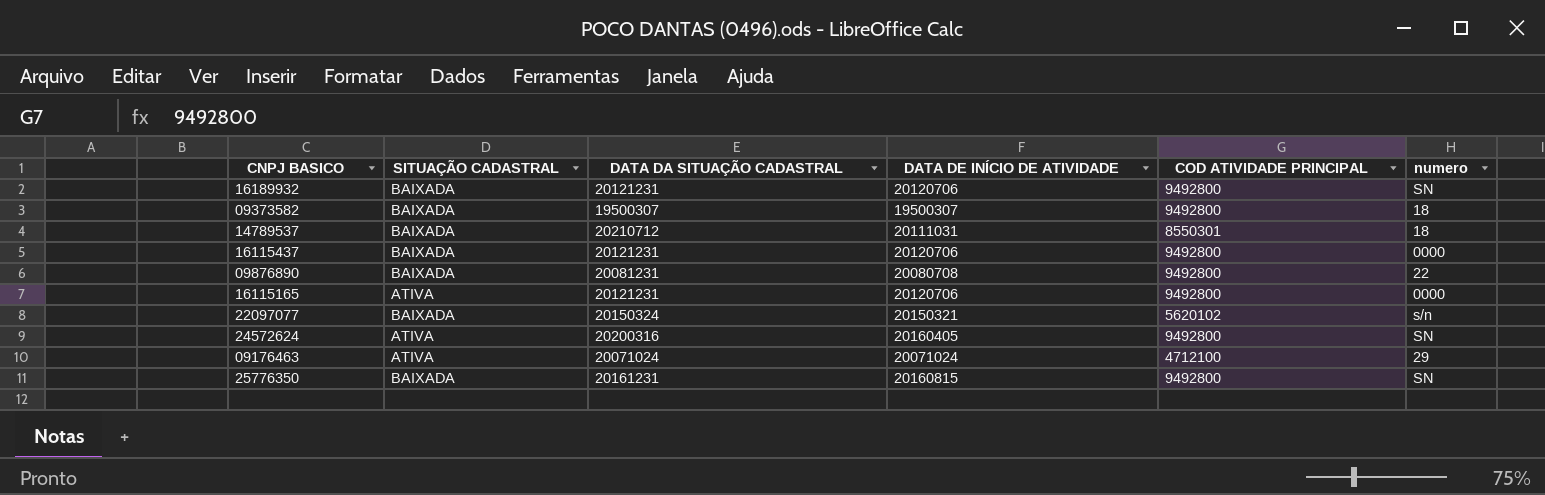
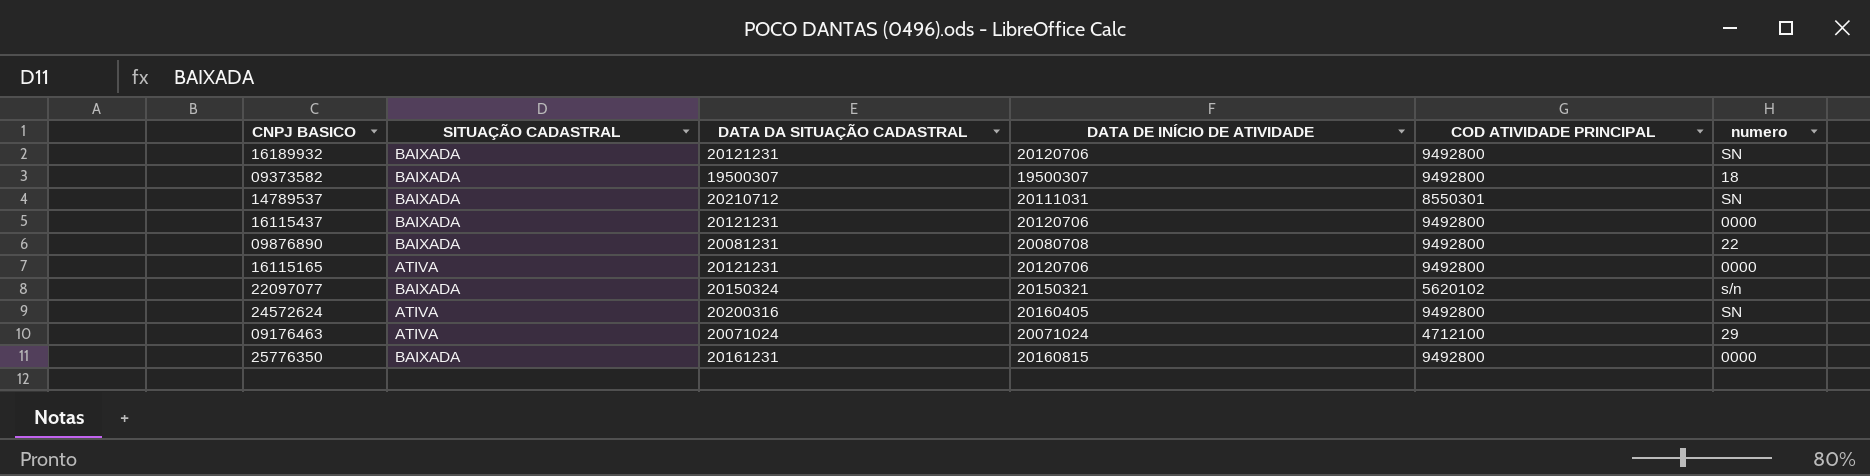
14789537 | numero: 18 -> SN
25776350 | numero: SN -> 0000

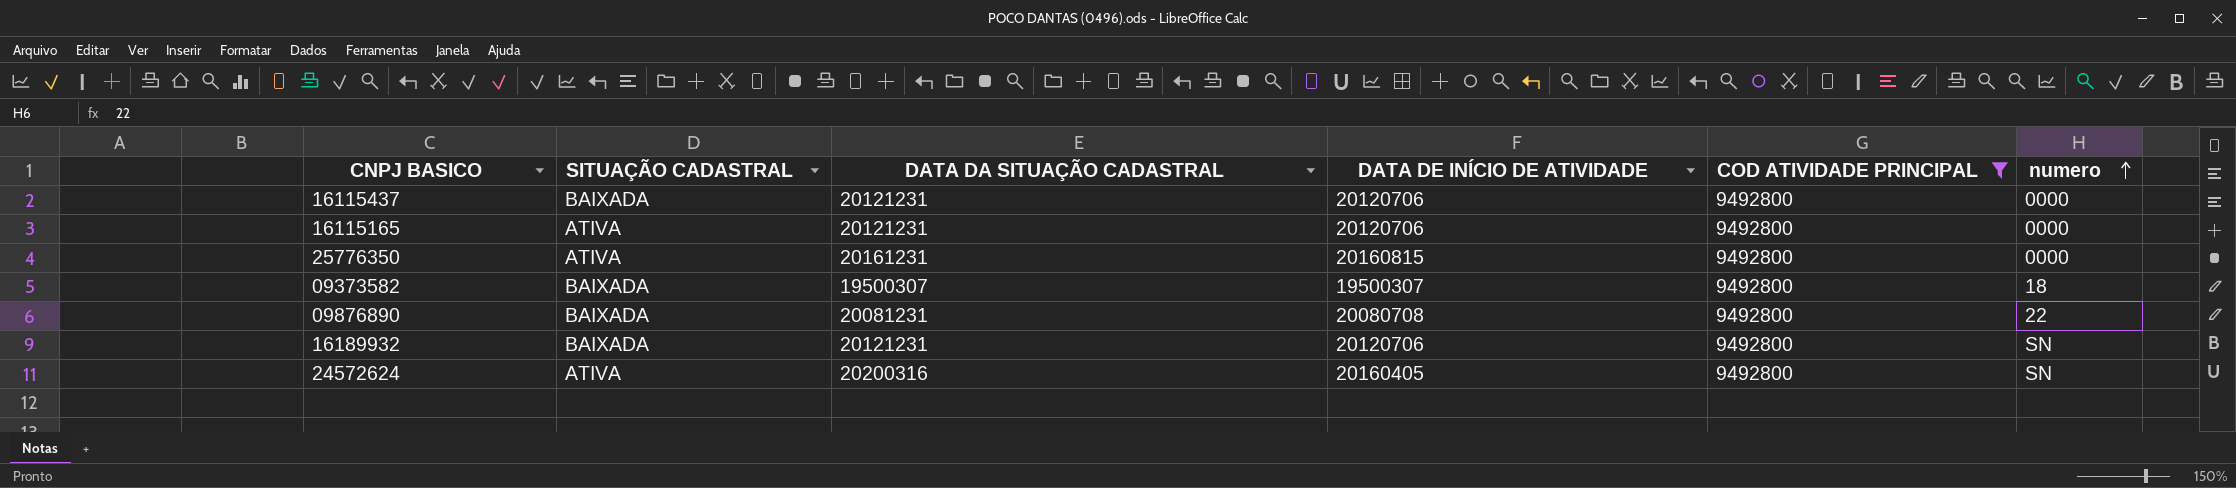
filter: none -> COD ATIVIDADE PRINCIPAL = 9492800
row order: none -> numero ascending
25776350 | SITUAÇÃO CADASTRAL: BAIXADA -> ATIVA

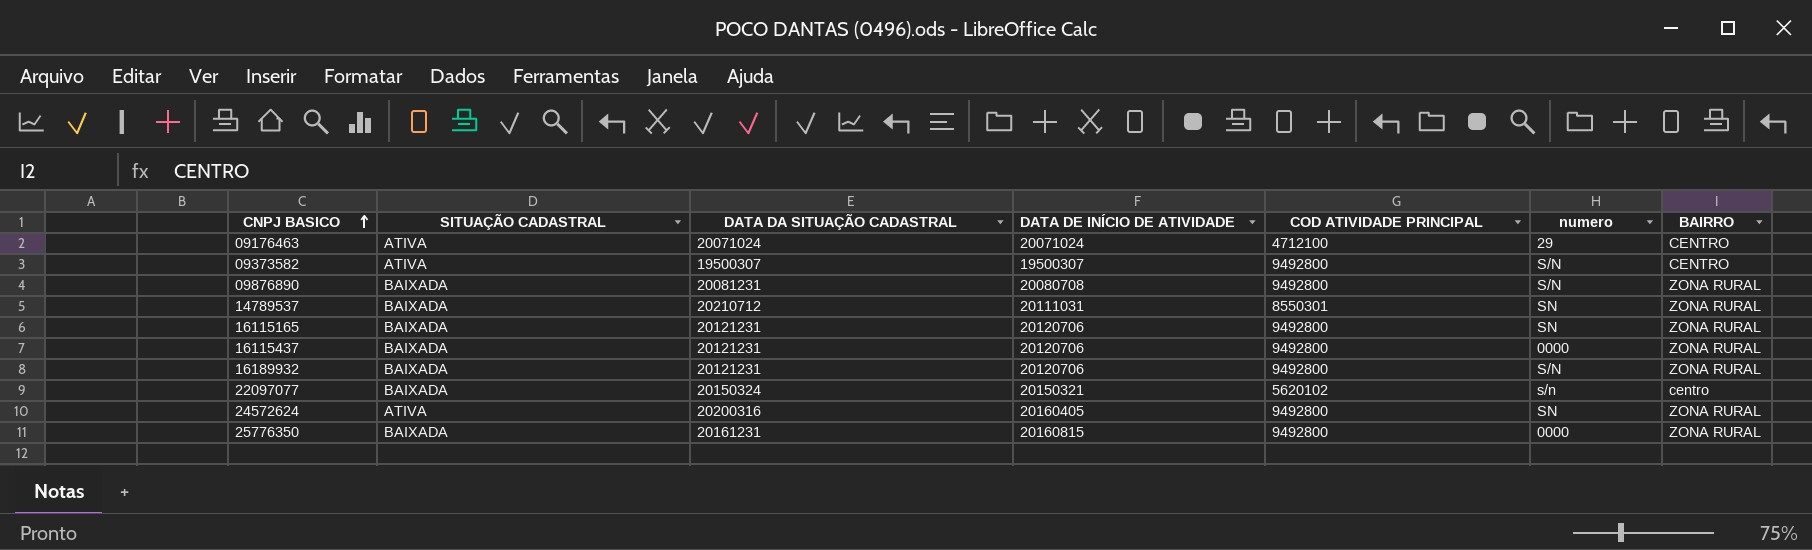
filter: COD ATIVIDADE PRINCIPAL = 9492800 -> none
row order: numero ascending -> CNPJ BASICO ascending
column BAIRRO | position: none -> 7
09373582 | SITUAÇÃO CADASTRAL: BAIXADA -> ATIVA
09373582 | numero: 18 -> S/N
09876890 | numero: 22 -> S/N
16115165 | SITUAÇÃO CADASTRAL: ATIVA -> BAIXADA
16115165 | numero: 0000 -> SN
16189932 | numero: SN -> S/N
25776350 | SITUAÇÃO CADASTRAL: ATIVA -> BAIXADA

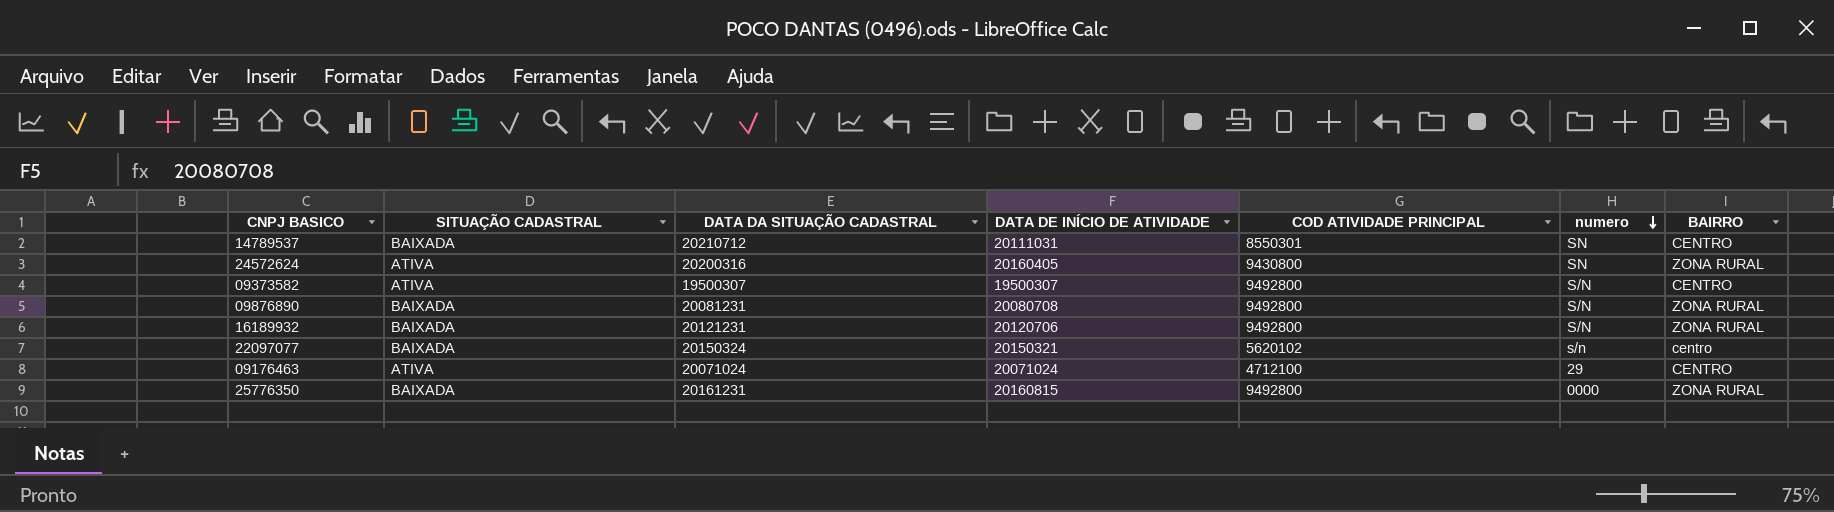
row order: CNPJ BASICO ascending -> numero descending
row 16115165: BAIXADA | 20121231 | 20120706 | 9492800 | SN | ZONA RURAL -> none
row 16115437: BAIXADA | 20121231 | 20120706 | 9492800 | 0000 | ZONA RURAL -> none
14789537 | BAIRRO: ZONA RURAL -> CENTRO
24572624 | COD ATIVIDADE PRINCIPAL: 9492800 -> 9430800

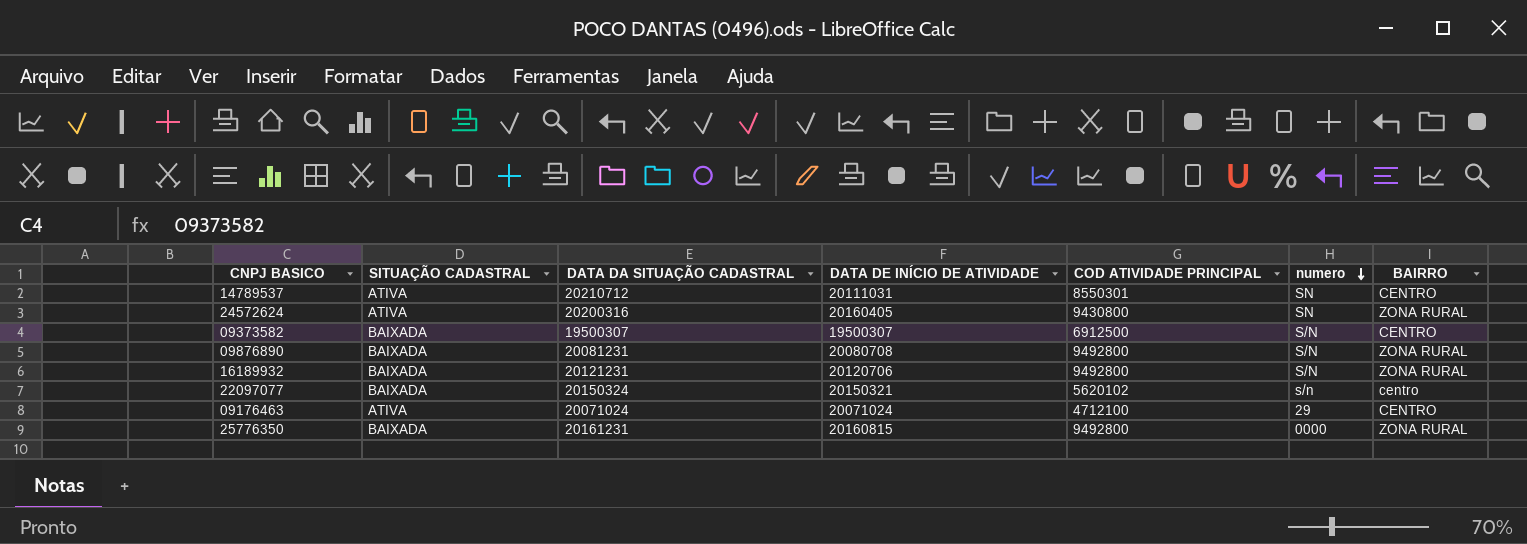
14789537 | SITUAÇÃO CADASTRAL: BAIXADA -> ATIVA
09373582 | SITUAÇÃO CADASTRAL: ATIVA -> BAIXADA
09373582 | COD ATIVIDADE PRINCIPAL: 9492800 -> 6912500

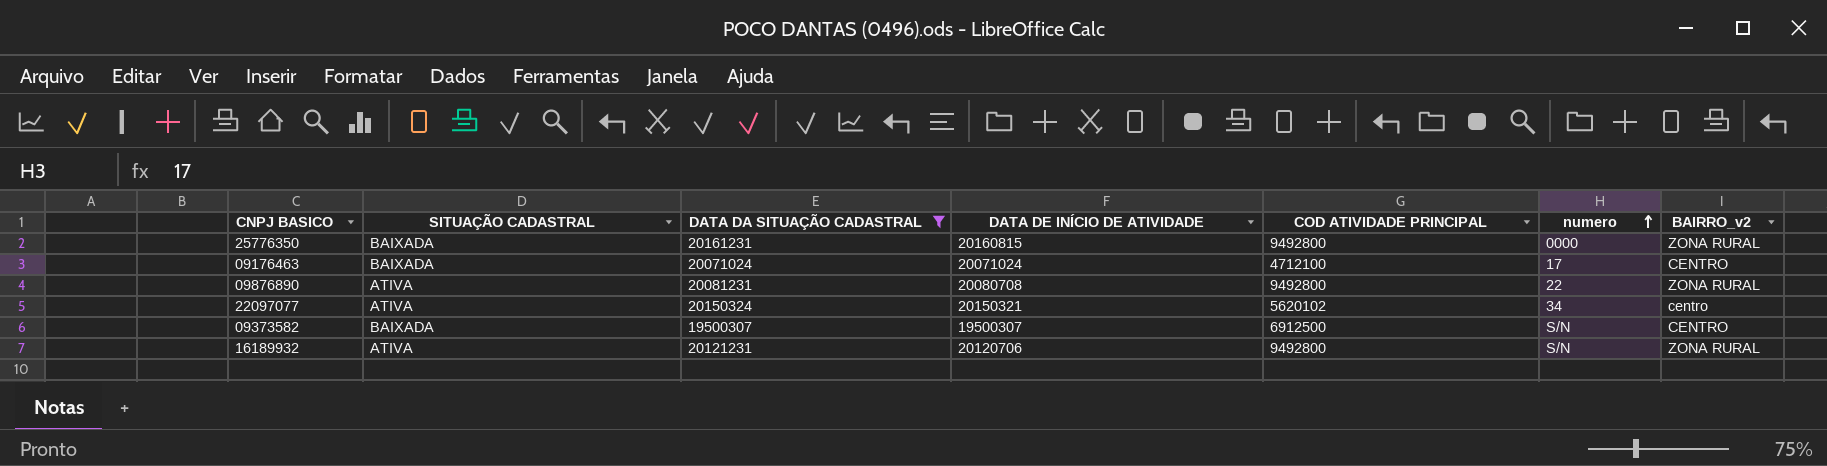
filter: none -> DATA DA SITUAÇÃO CADASTRAL <= 20161231
row order: numero descending -> numero ascending
column name: BAIRRO -> BAIRRO_v2
09176463 | SITUAÇÃO CADASTRAL: ATIVA -> BAIXADA
09176463 | numero: 29 -> 17
09876890 | SITUAÇÃO CADASTRAL: BAIXADA -> ATIVA
09876890 | numero: S/N -> 22
22097077 | SITUAÇÃO CADASTRAL: BAIXADA -> ATIVA
22097077 | numero: s/n -> 34
16189932 | SITUAÇÃO CADASTRAL: BAIXADA -> ATIVA

